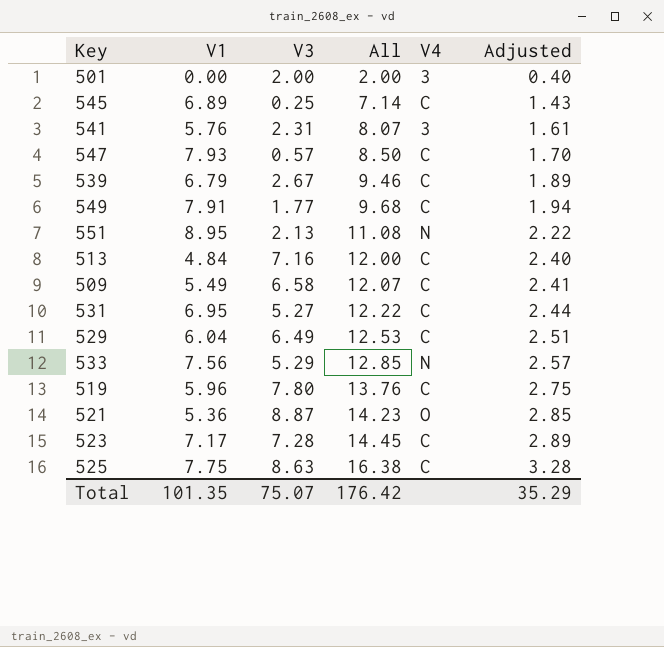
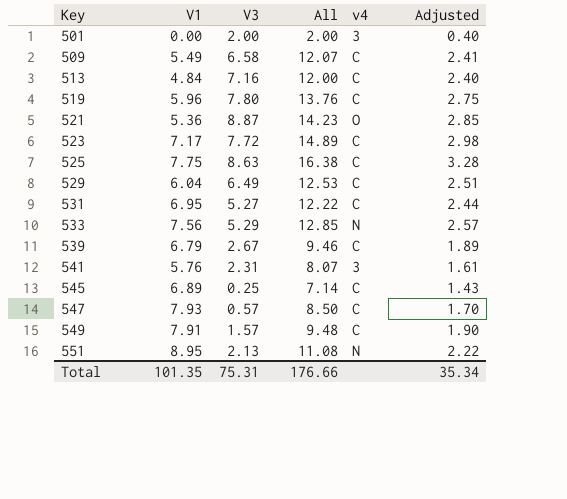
row order: All ascending -> Key ascending
column name: V4 -> v4
523 | V3: 7.28 -> 7.72
523 | All: 14.45 -> 14.89
523 | Adjusted: 2.89 -> 2.98
549 | V3: 1.77 -> 1.57
549 | All: 9.68 -> 9.48
549 | Adjusted: 1.94 -> 1.90
Total | V3: 75.07 -> 75.31
Total | All: 176.42 -> 176.66
Total | Adjusted: 35.29 -> 35.34

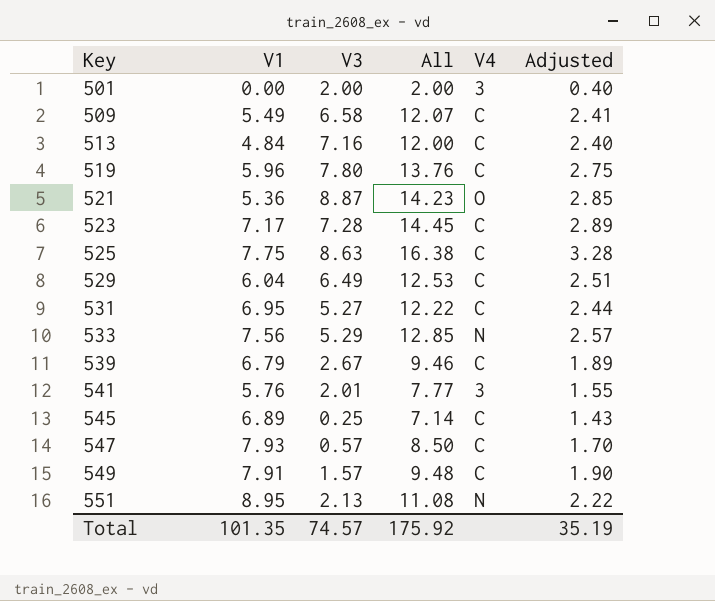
column name: v4 -> V4
523 | V3: 7.72 -> 7.28
523 | All: 14.89 -> 14.45
523 | Adjusted: 2.98 -> 2.89
541 | V3: 2.31 -> 2.01
541 | All: 8.07 -> 7.77
541 | Adjusted: 1.61 -> 1.55
Total | V3: 75.31 -> 74.57
Total | All: 176.66 -> 175.92
Total | Adjusted: 35.34 -> 35.19

